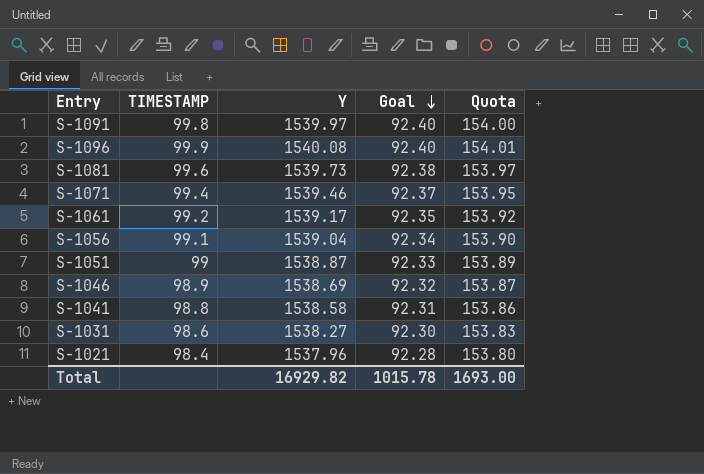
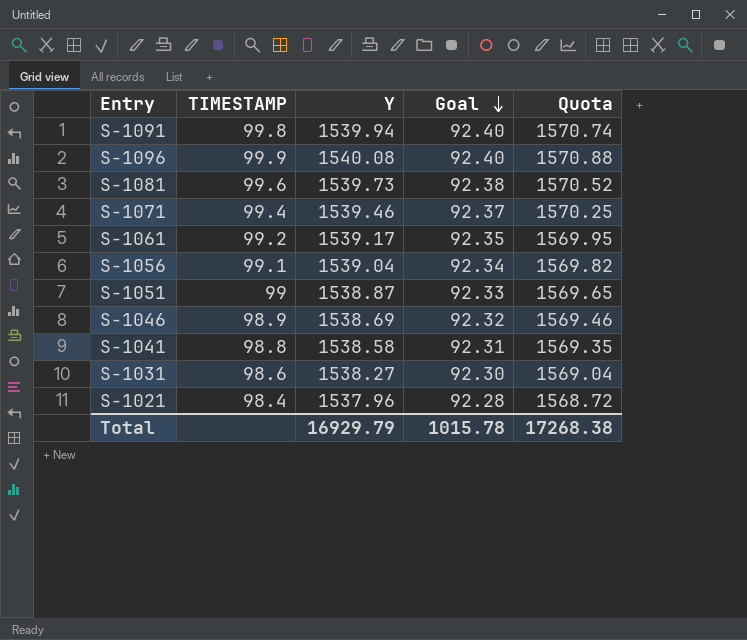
column Quota | formula: [Y] * 0.1 -> [Y] * 1.02
S-1091 | Y: 1539.97 -> 1539.94
Total | Y: 16929.82 -> 16929.79
Total | Quota: 1693.00 -> 17268.38

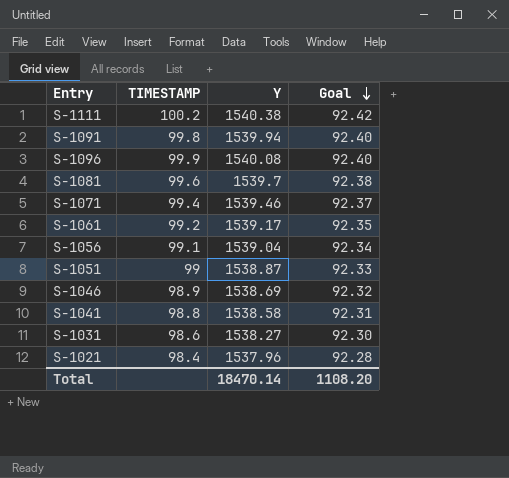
column Quota | formula: [Y] * 1.02 -> none
row S-1111: none -> 100.2 | 1540.38 | 92.42
S-1081 | Y: 1539.73 -> 1539.7
Total | Y: 16929.79 -> 18470.14
Total | Goal: 1015.78 -> 1108.20

